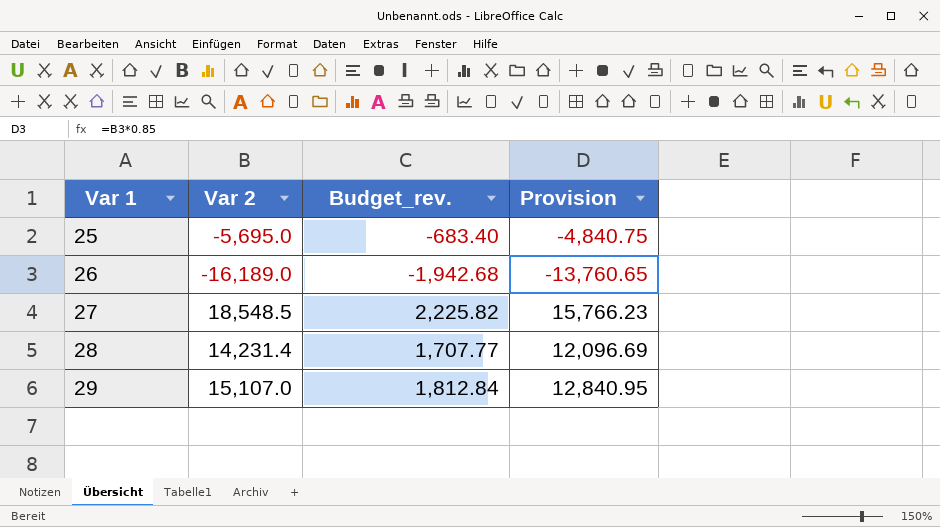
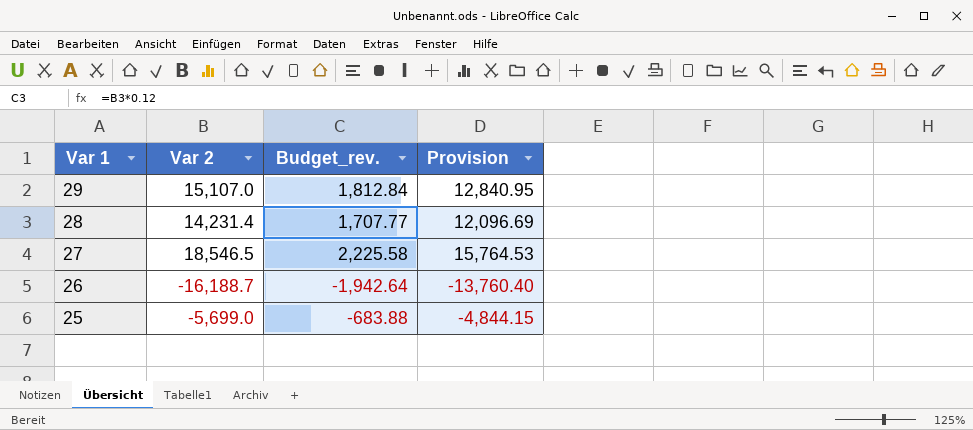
row order: Var 1 ascending -> Var 1 descending
27 | Var 2: 18,548.5 -> 18,546.5
27 | Budget_rev.: 2,225.82 -> 2,225.58
27 | Provision: 15,766.23 -> 15,764.53
26 | Var 2: -16,189.0 -> -16,188.7
26 | Budget_rev.: -1,942.68 -> -1,942.64
26 | Provision: -13,760.65 -> -13,760.40
25 | Var 2: -5,695.0 -> -5,699.0
25 | Budget_rev.: -683.40 -> -683.88
25 | Provision: -4,840.75 -> -4,844.15

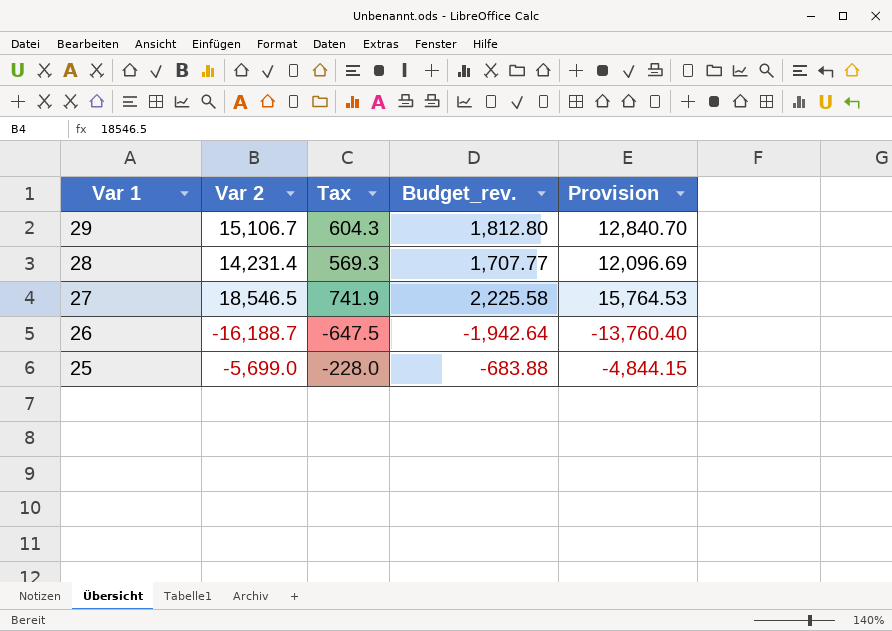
column Tax | formula: none -> [Var 2] * 0.04
29 | Var 2: 15,107.0 -> 15,106.7
29 | Budget_rev.: 1,812.84 -> 1,812.80
29 | Provision: 12,840.95 -> 12,840.70

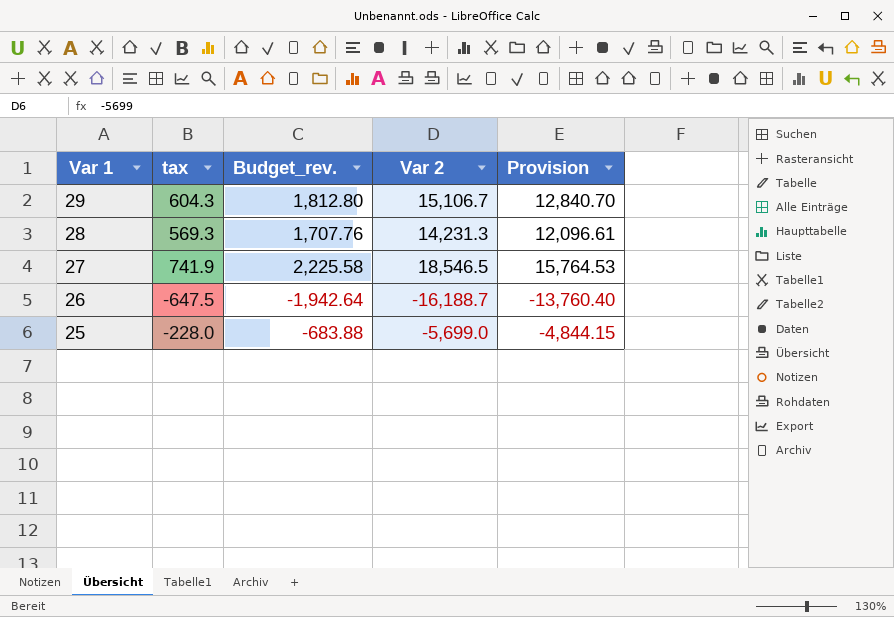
column name: Tax -> tax
column Var 2 | position: 2 -> 4
28 | Budget_rev.: 1,707.77 -> 1,707.76
28 | Var 2: 14,231.4 -> 14,231.3
28 | Provision: 12,096.69 -> 12,096.61

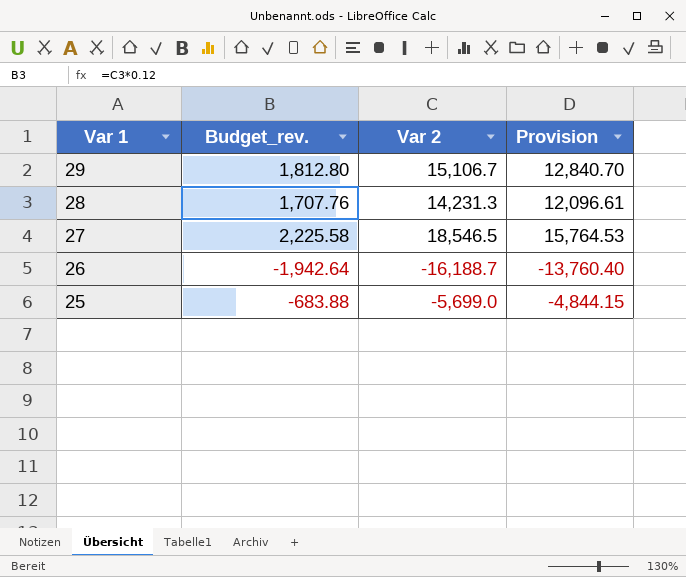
column tax | formula: [Var 2] * 0.04 -> none

